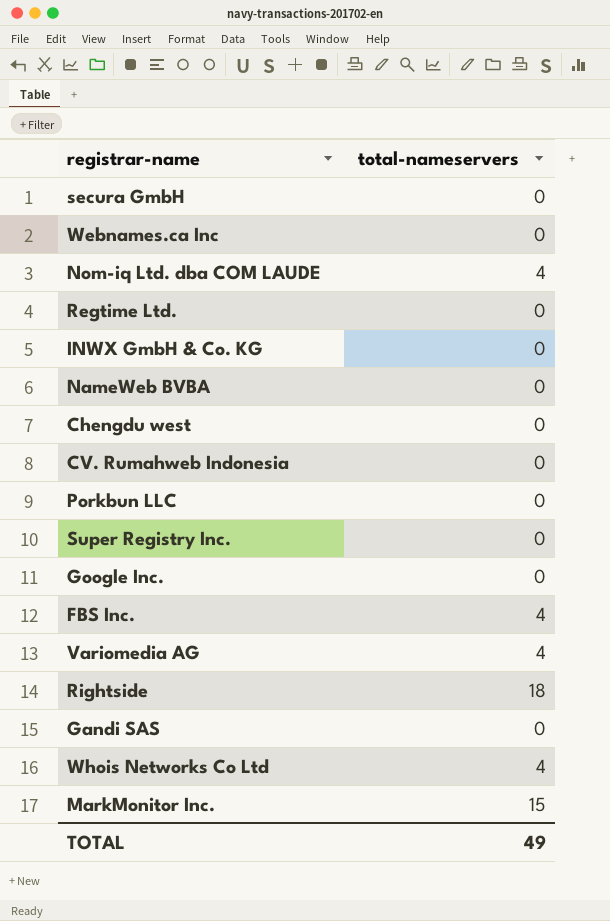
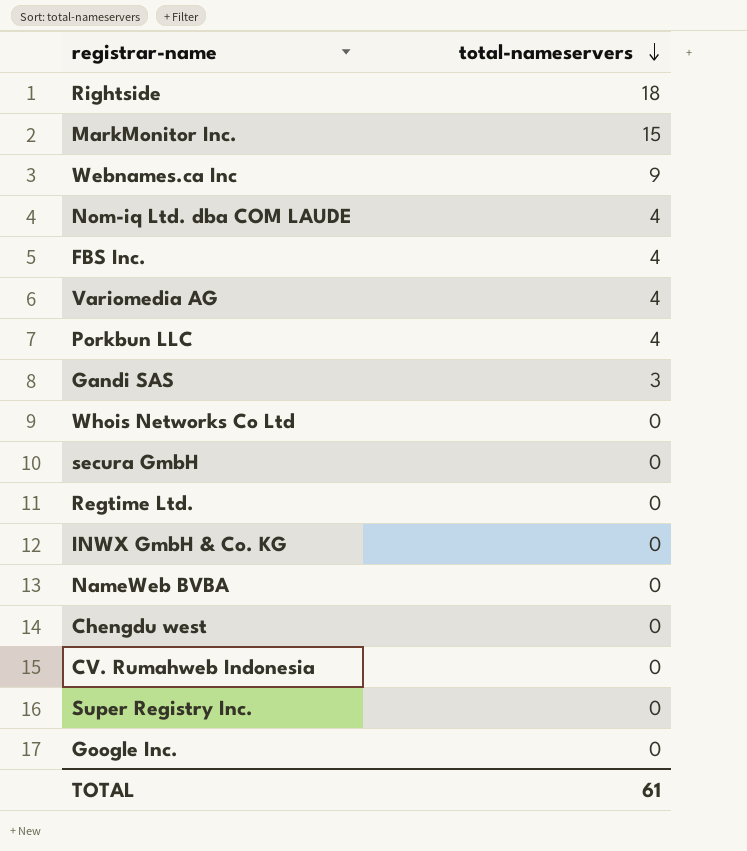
row order: none -> total-nameservers descending
Webnames.ca Inc | total-nameservers: 0 -> 9
Porkbun LLC | total-nameservers: 0 -> 4
Gandi SAS | total-nameservers: 0 -> 3
Whois Networks Co Ltd | total-nameservers: 4 -> 0
TOTAL | total-nameservers: 49 -> 61

